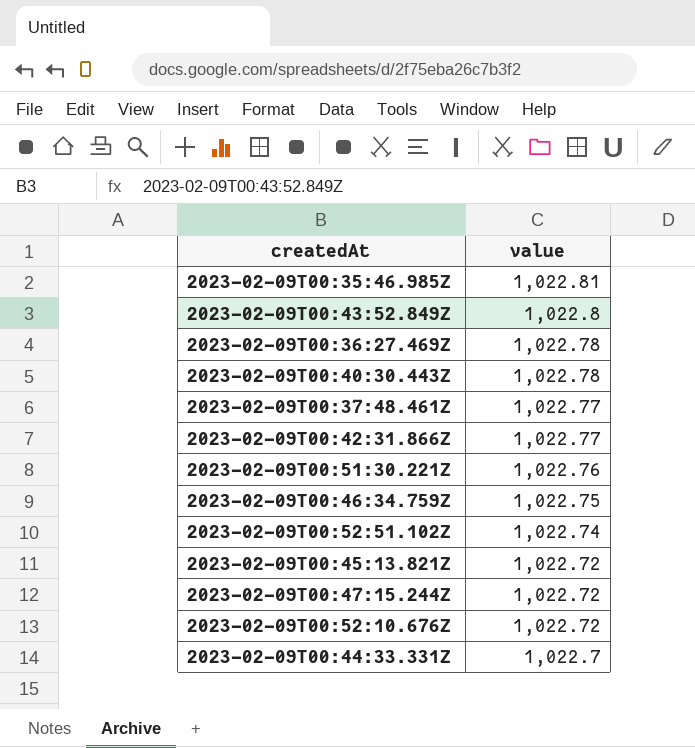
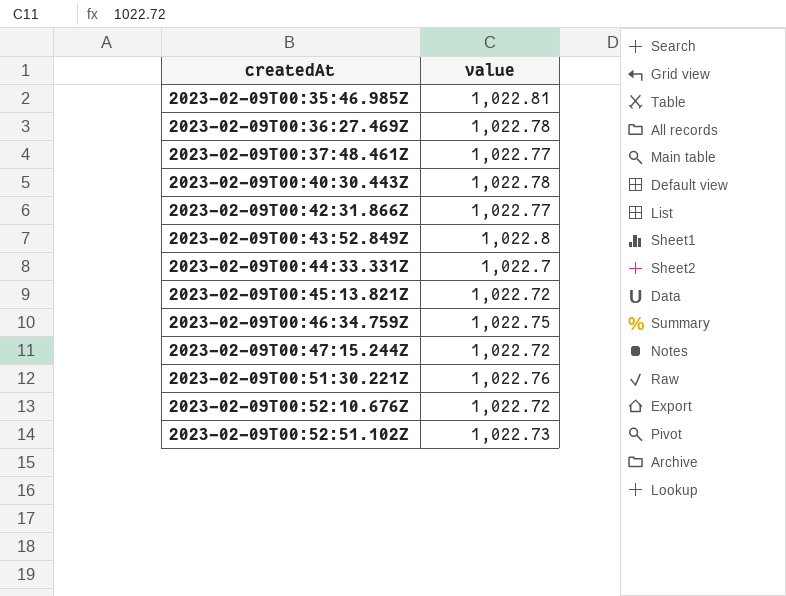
row order: value descending -> createdAt ascending
2023-02-09T00:52:51.102Z | value: 1,022.74 -> 1,022.73

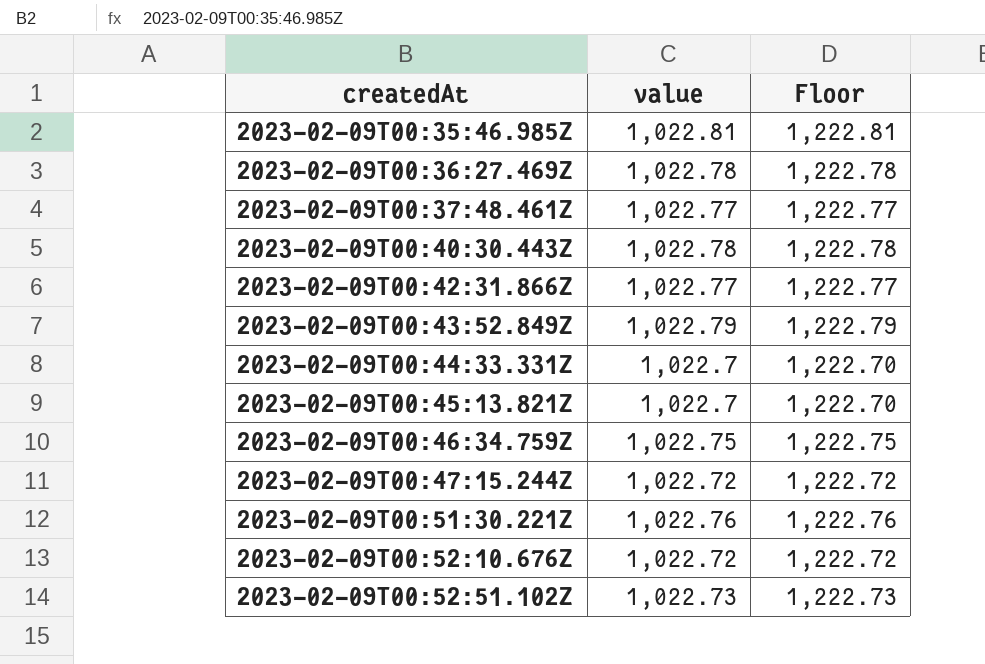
column Floor | formula: none -> [value] + 200
2023-02-09T00:43:52.849Z | value: 1,022.8 -> 1,022.79
2023-02-09T00:45:13.821Z | value: 1,022.72 -> 1,022.7

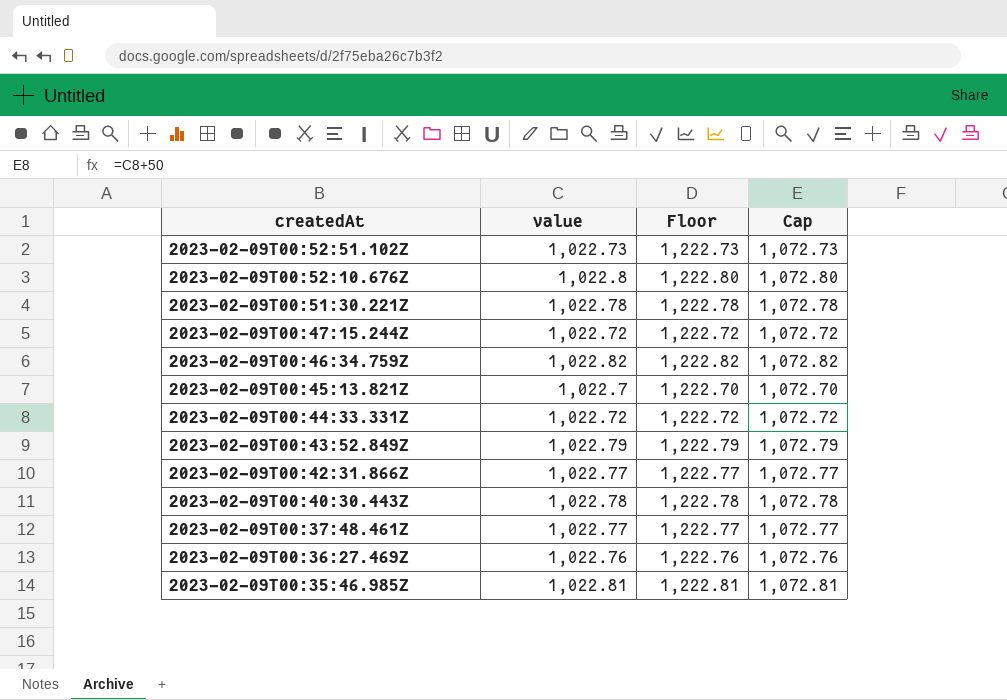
row order: createdAt ascending -> createdAt descending
column Cap | formula: none -> [value] + 50
2023-02-09T00:52:10.676Z | value: 1,022.72 -> 1,022.8
2023-02-09T00:52:10.676Z | Floor: 1,222.72 -> 1,222.80
2023-02-09T00:51:30.221Z | value: 1,022.76 -> 1,022.78
2023-02-09T00:51:30.221Z | Floor: 1,222.76 -> 1,222.78
2023-02-09T00:46:34.759Z | value: 1,022.75 -> 1,022.82
2023-02-09T00:46:34.759Z | Floor: 1,222.75 -> 1,222.82
2023-02-09T00:44:33.331Z | value: 1,022.7 -> 1,022.72
2023-02-09T00:44:33.331Z | Floor: 1,222.70 -> 1,222.72
2023-02-09T00:36:27.469Z | value: 1,022.78 -> 1,022.76
2023-02-09T00:36:27.469Z | Floor: 1,222.78 -> 1,222.76

